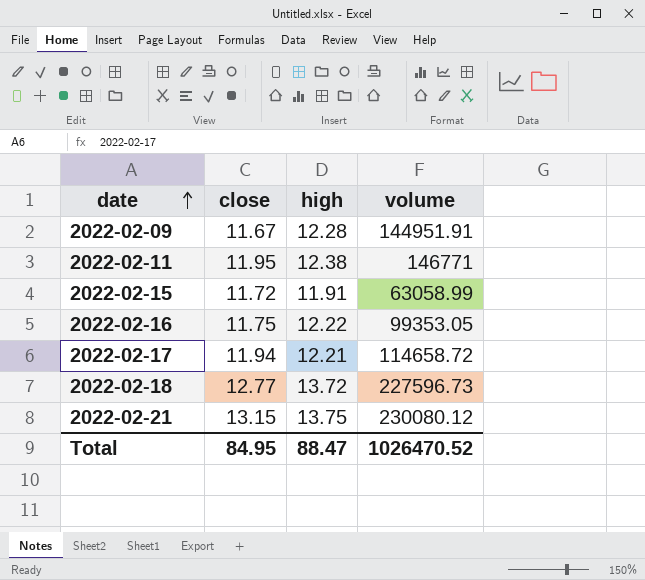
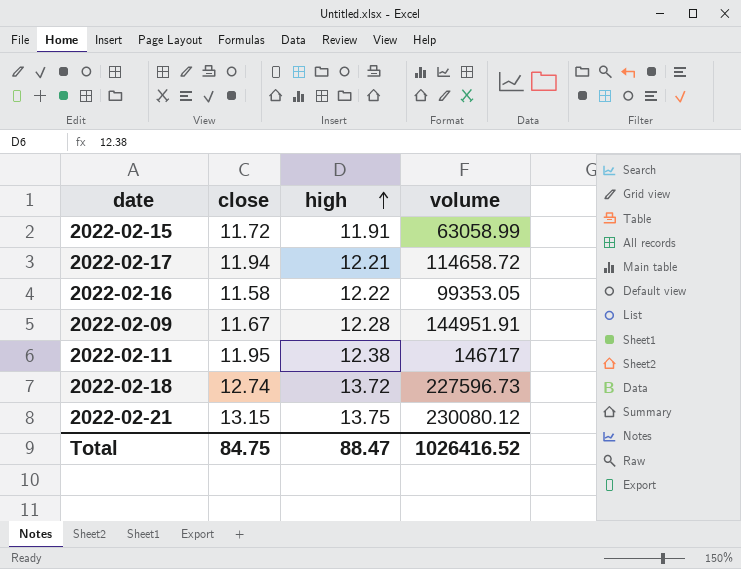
row order: date ascending -> high ascending
2022-02-16 | close: 11.75 -> 11.58
2022-02-11 | volume: 146771 -> 146717
2022-02-18 | close: 12.77 -> 12.74
Total | close: 84.95 -> 84.75
Total | volume: 1026470.52 -> 1026416.52

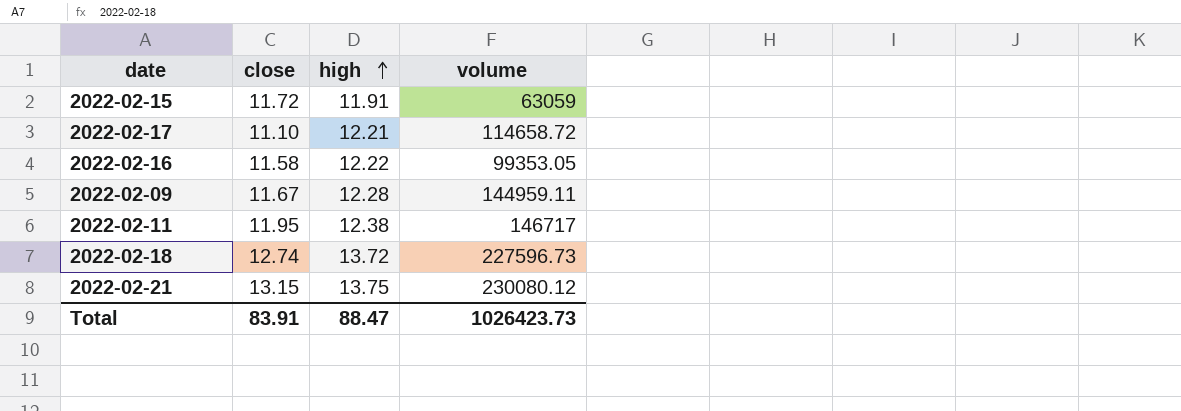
2022-02-15 | volume: 63058.99 -> 63059
2022-02-17 | close: 11.94 -> 11.10
2022-02-09 | volume: 144951.91 -> 144959.11
Total | close: 84.75 -> 83.91
Total | volume: 1026416.52 -> 1026423.73

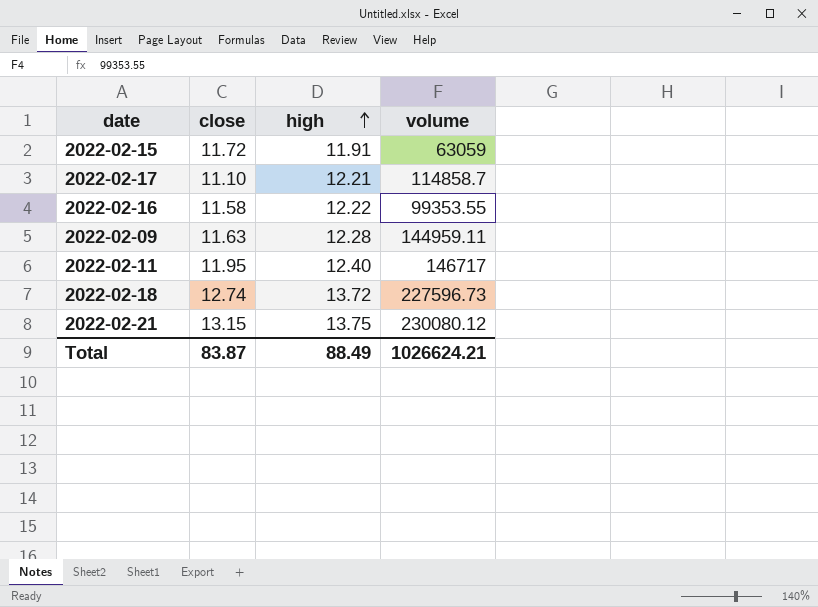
2022-02-17 | volume: 114658.72 -> 114858.7
2022-02-16 | volume: 99353.05 -> 99353.55
2022-02-09 | close: 11.67 -> 11.63
2022-02-11 | high: 12.38 -> 12.40
Total | close: 83.91 -> 83.87
Total | high: 88.47 -> 88.49
Total | volume: 1026423.73 -> 1026624.21

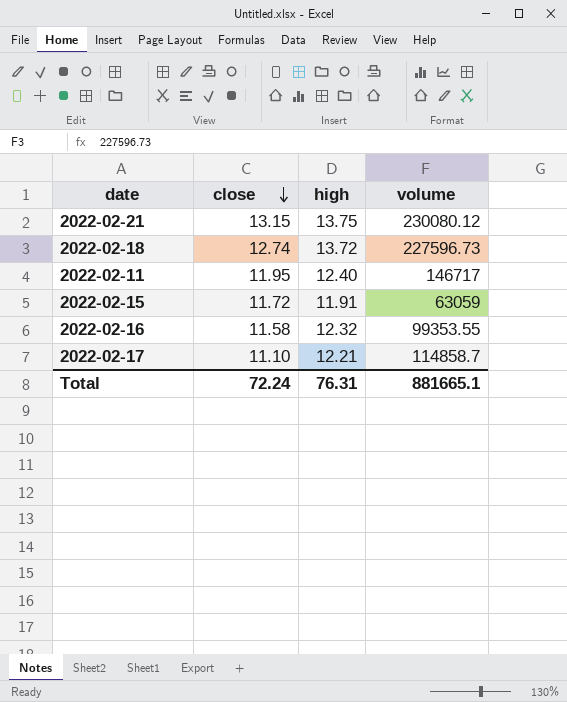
row order: high ascending -> close descending
row 2022-02-09: 11.63 | 12.28 | 144959.11 -> none
2022-02-16 | high: 12.22 -> 12.32
Total | close: 83.87 -> 72.24
Total | high: 88.49 -> 76.31
Total | volume: 1026624.21 -> 881665.1

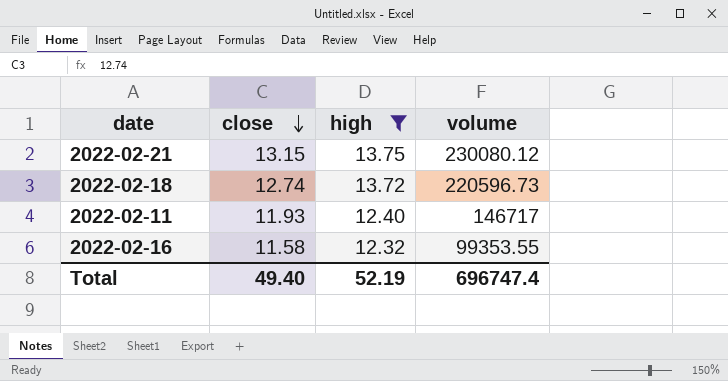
filter: none -> high >= 12.32
2022-02-18 | volume: 227596.73 -> 220596.73
2022-02-11 | close: 11.95 -> 11.93
Total | close: 72.24 -> 49.40
Total | high: 76.31 -> 52.19
Total | volume: 881665.1 -> 696747.4

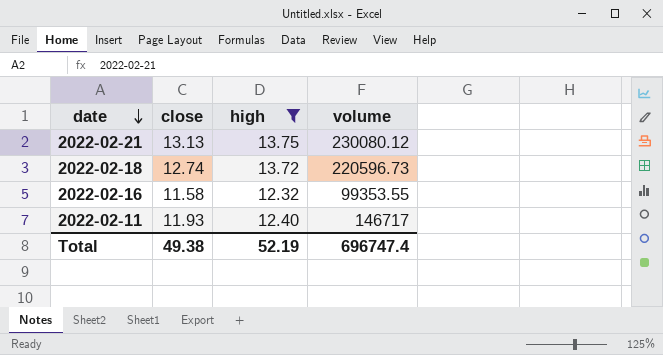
row order: close descending -> date descending
2022-02-21 | close: 13.15 -> 13.13
Total | close: 49.40 -> 49.38

